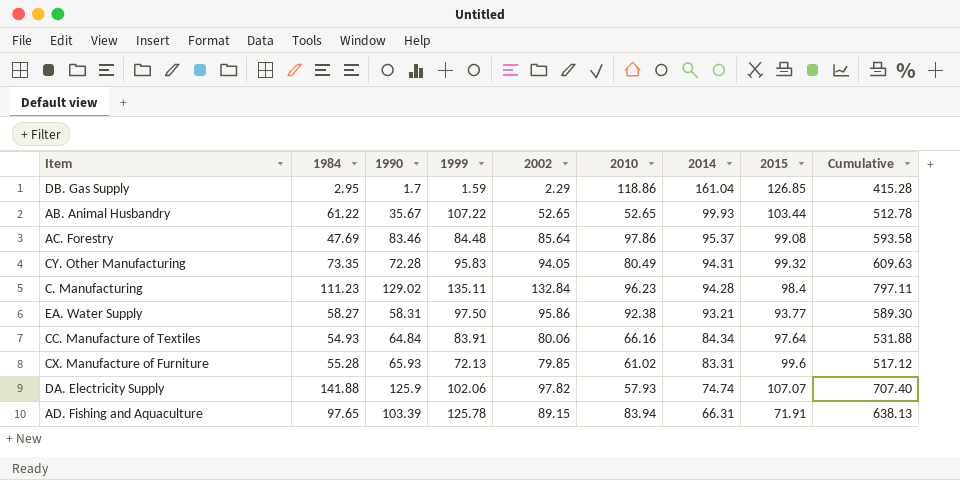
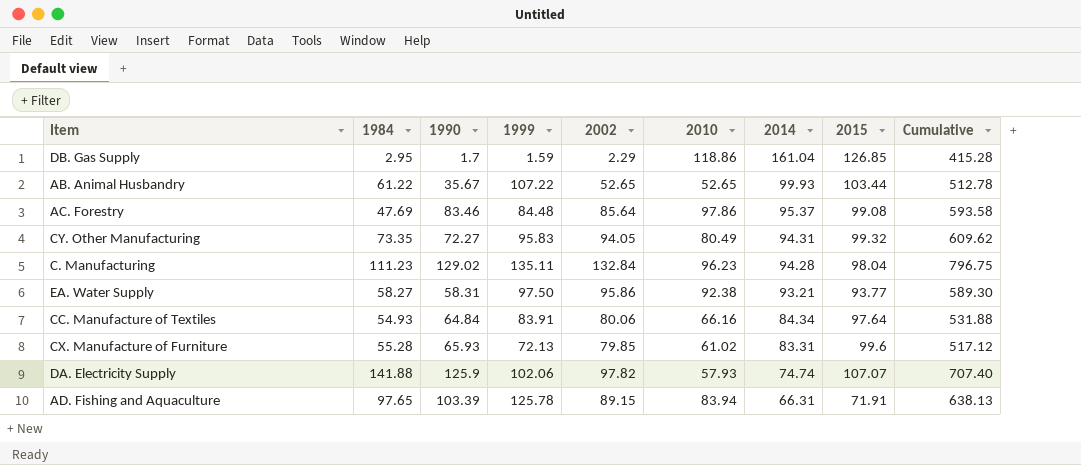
CY. Other Manufacturing | 1990: 72.28 -> 72.27
CY. Other Manufacturing | Cumulative: 609.63 -> 609.62
C. Manufacturing | 2015: 98.4 -> 98.04
C. Manufacturing | Cumulative: 797.11 -> 796.75

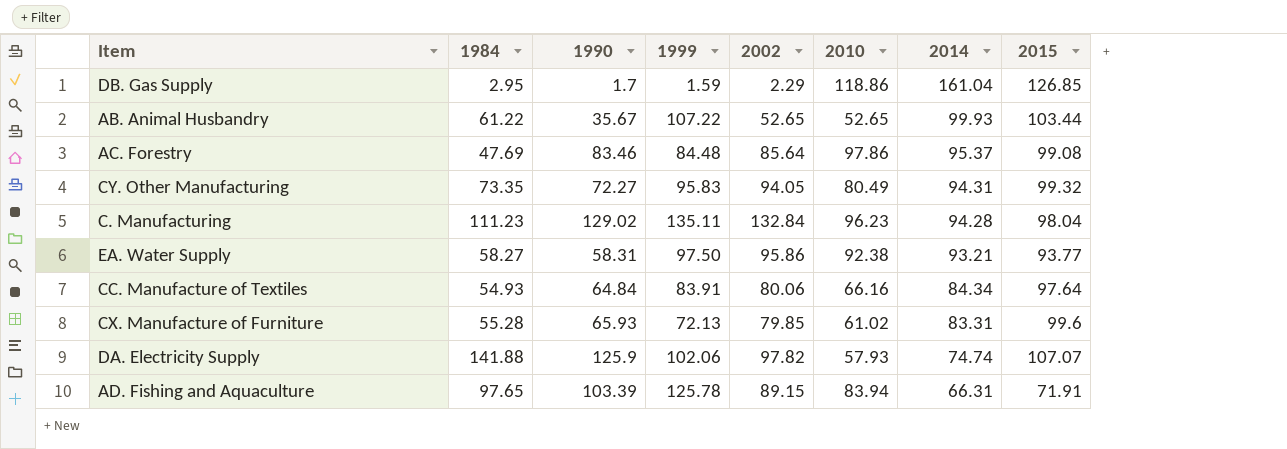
column Cumulative | formula: [1984] + [1990] + [1999] + [2002] + [2010] + [2014] + [2015] -> none

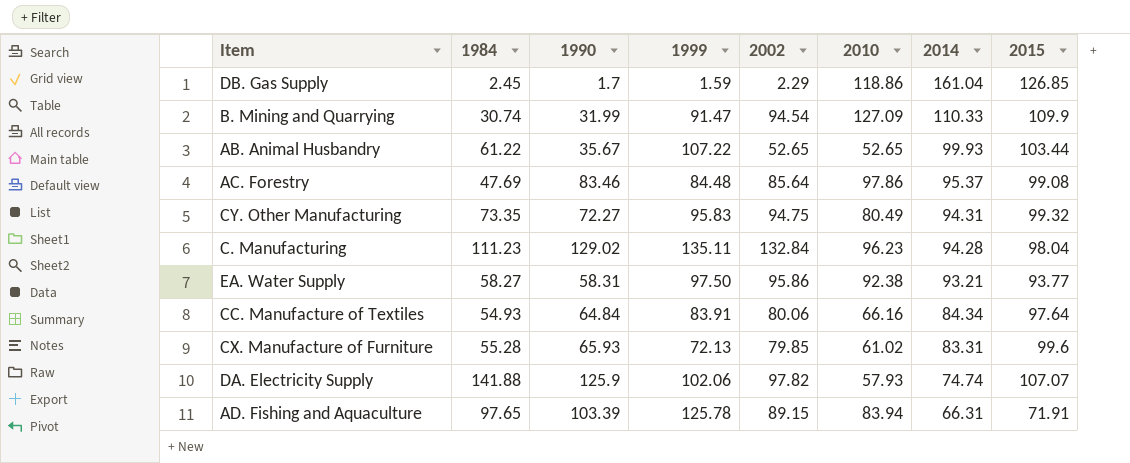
DB. Gas Supply | 1984: 2.95 -> 2.45
row B. Mining and Quarrying: none -> 30.74 | 31.99 | 91.47 | 94.54 | 127.09 | 110.33 | 109.9
CY. Other Manufacturing | 2002: 94.05 -> 94.75

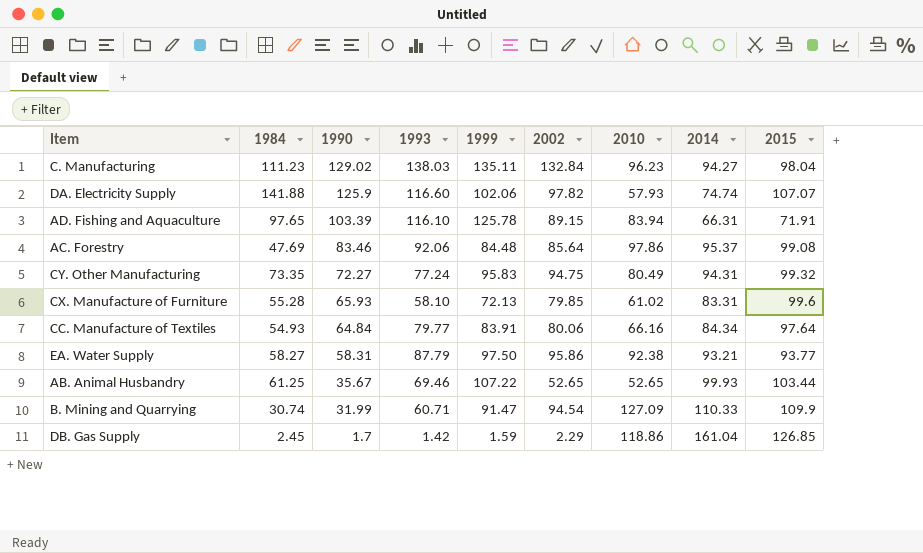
row order: 2014 descending -> 1990 descending
column 1993 | position: none -> 4
C. Manufacturing | 2014: 94.28 -> 94.27
AB. Animal Husbandry | 1984: 61.22 -> 61.25

